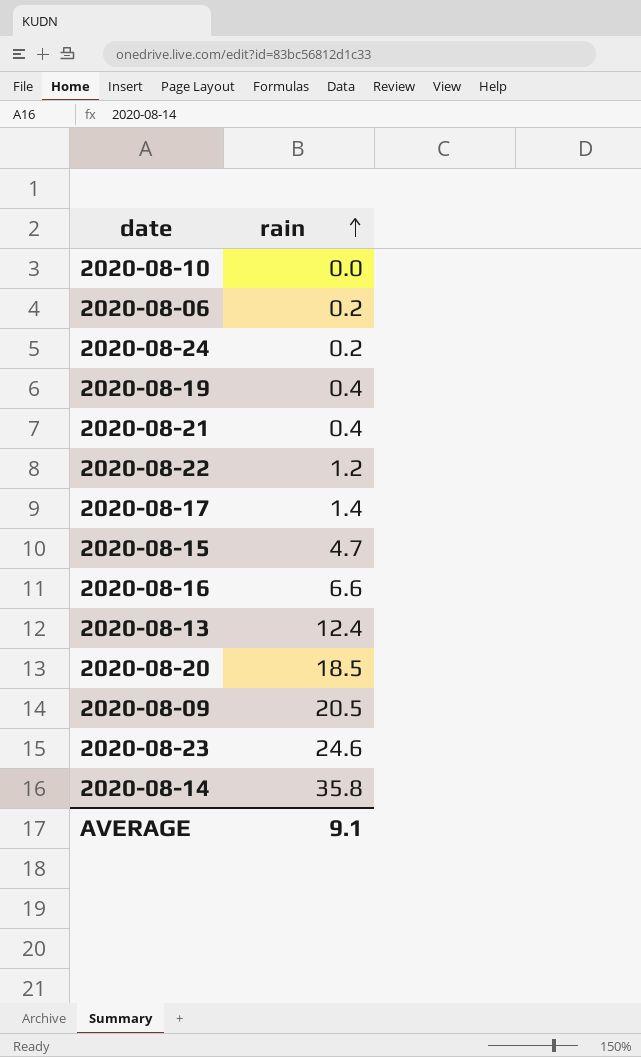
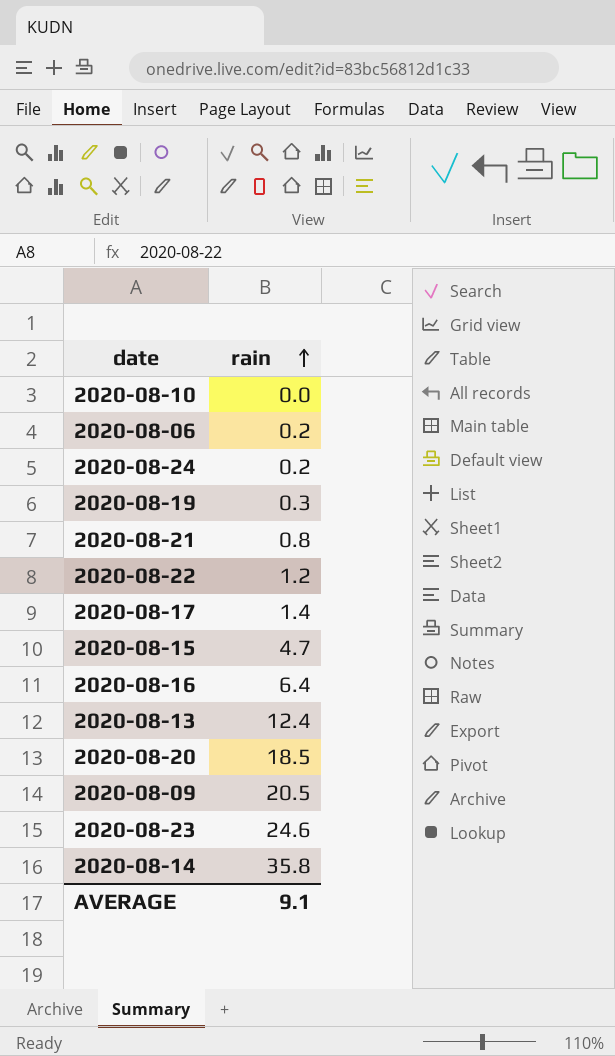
2020-08-19 | rain: 0.4 -> 0.3
2020-08-21 | rain: 0.4 -> 0.8
2020-08-16 | rain: 6.6 -> 6.4

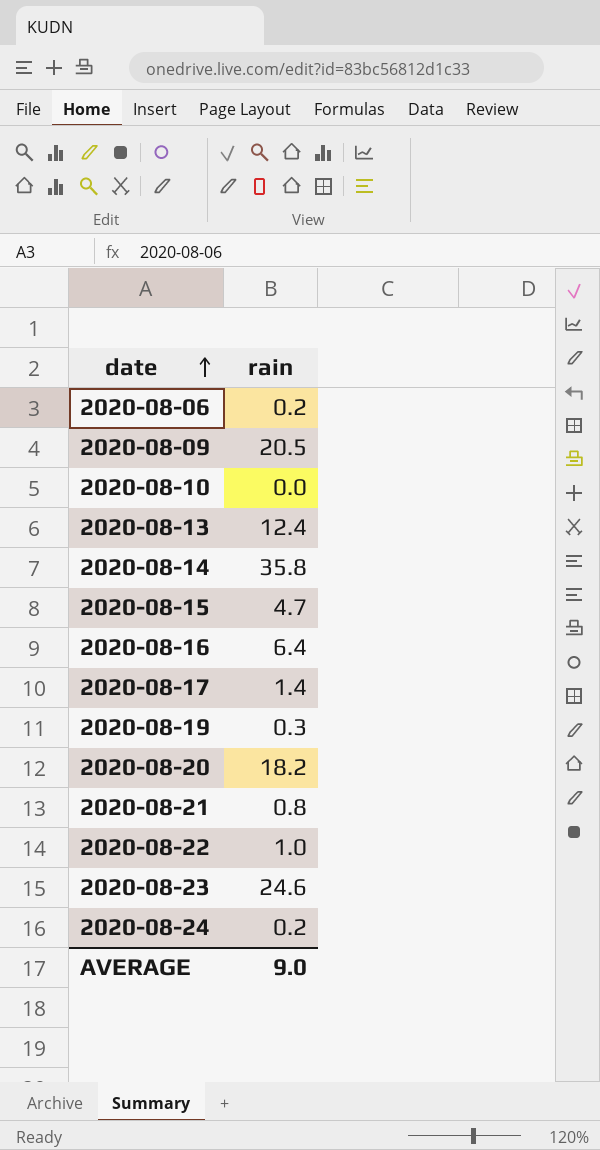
row order: rain ascending -> date ascending
2020-08-20 | rain: 18.5 -> 18.2
2020-08-22 | rain: 1.2 -> 1.0
AVERAGE | rain: 9.1 -> 9.0

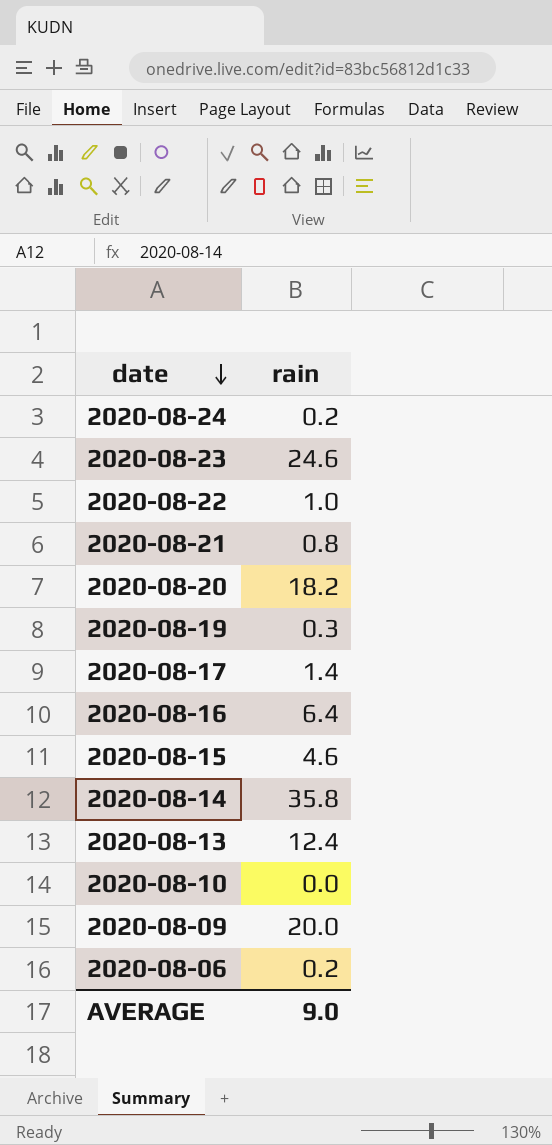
row order: date ascending -> date descending
2020-08-15 | rain: 4.7 -> 4.6
2020-08-09 | rain: 20.5 -> 20.0

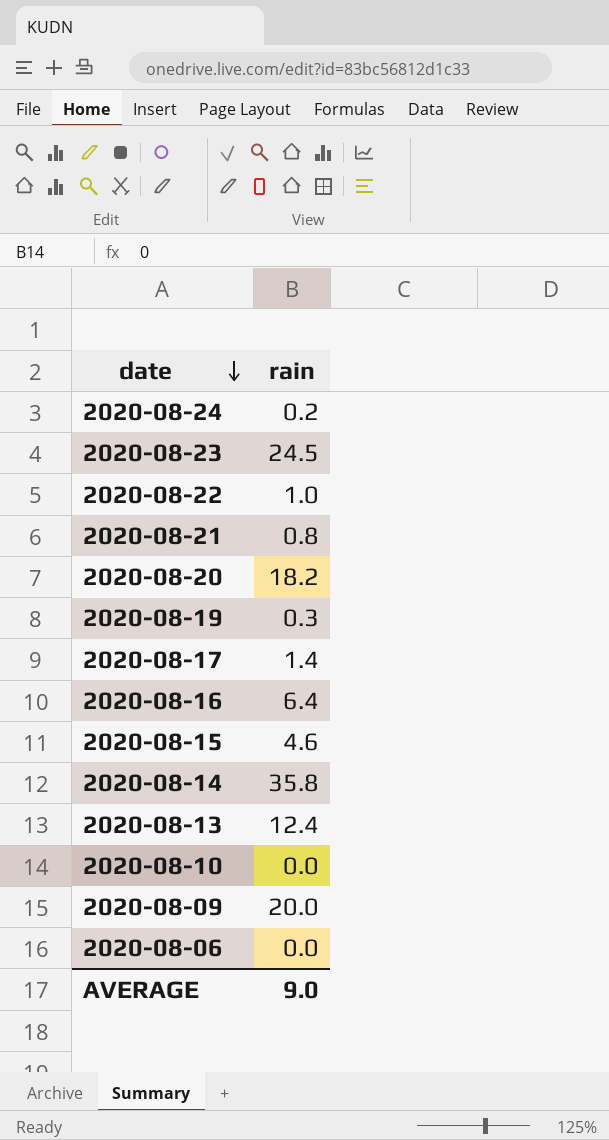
2020-08-23 | rain: 24.6 -> 24.5
2020-08-06 | rain: 0.2 -> 0.0

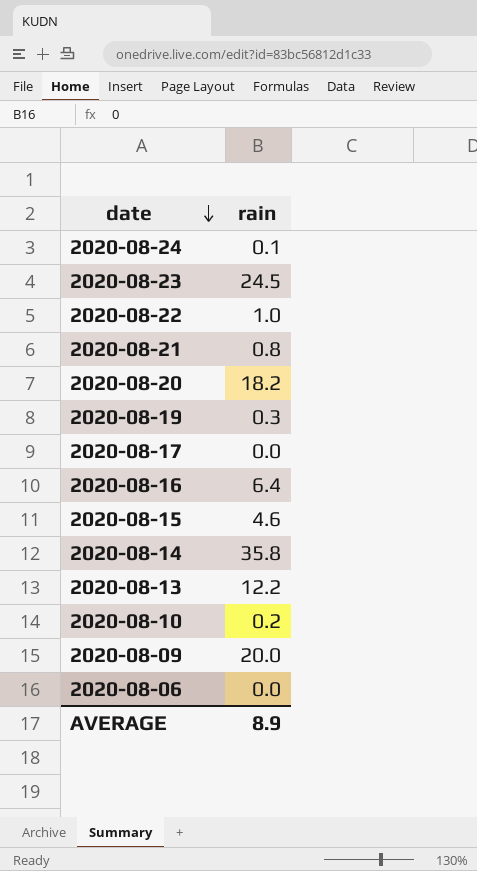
2020-08-24 | rain: 0.2 -> 0.1
2020-08-17 | rain: 1.4 -> 0.0
2020-08-13 | rain: 12.4 -> 12.2
2020-08-10 | rain: 0.0 -> 0.2
AVERAGE | rain: 9.0 -> 8.9

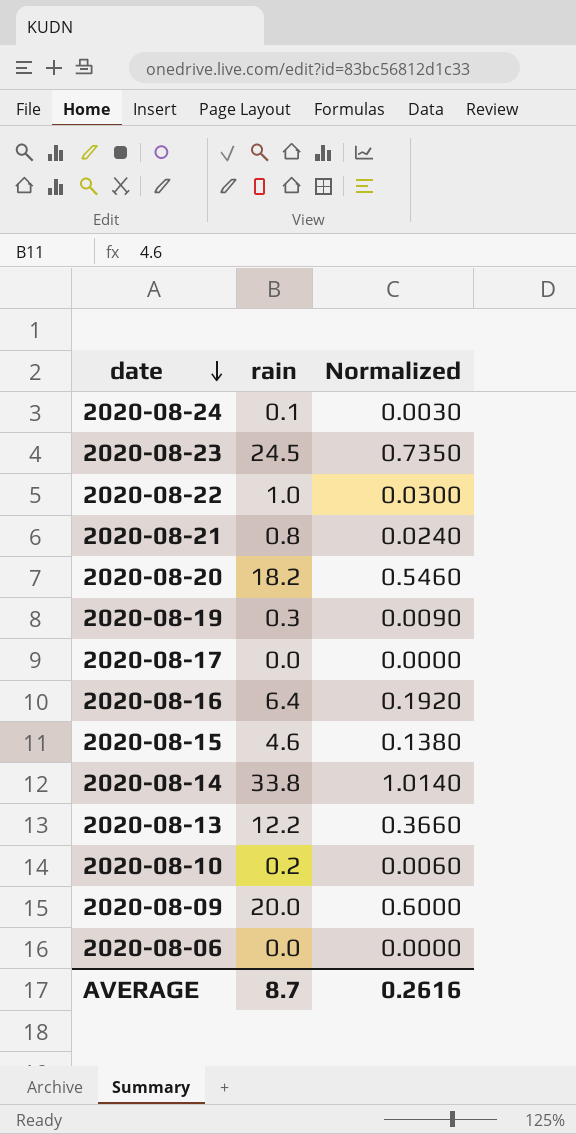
column Normalized | formula: none -> [rain] * 0.03
2020-08-14 | rain: 35.8 -> 33.8
AVERAGE | rain: 8.9 -> 8.7

